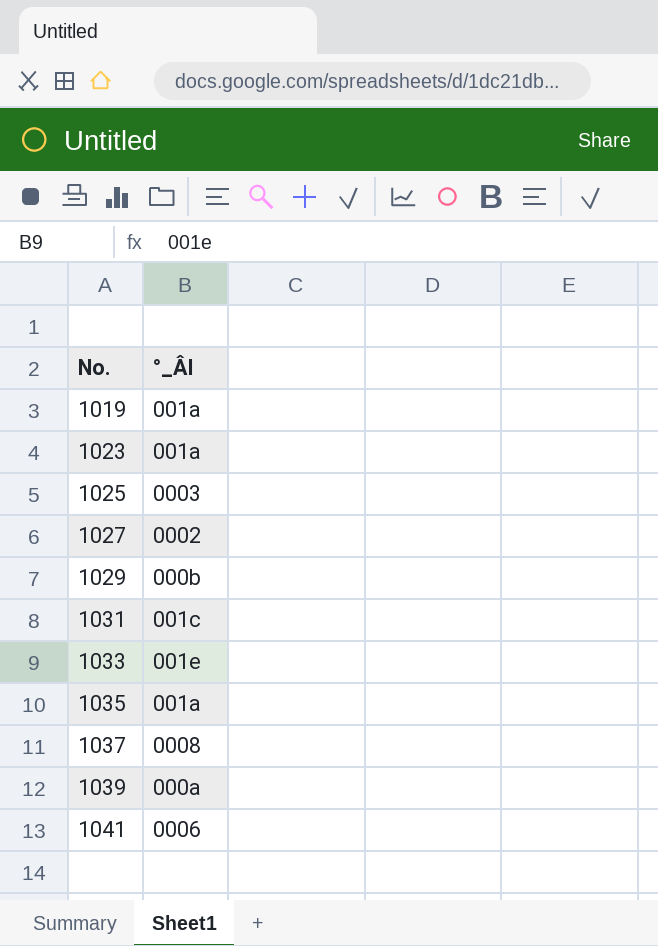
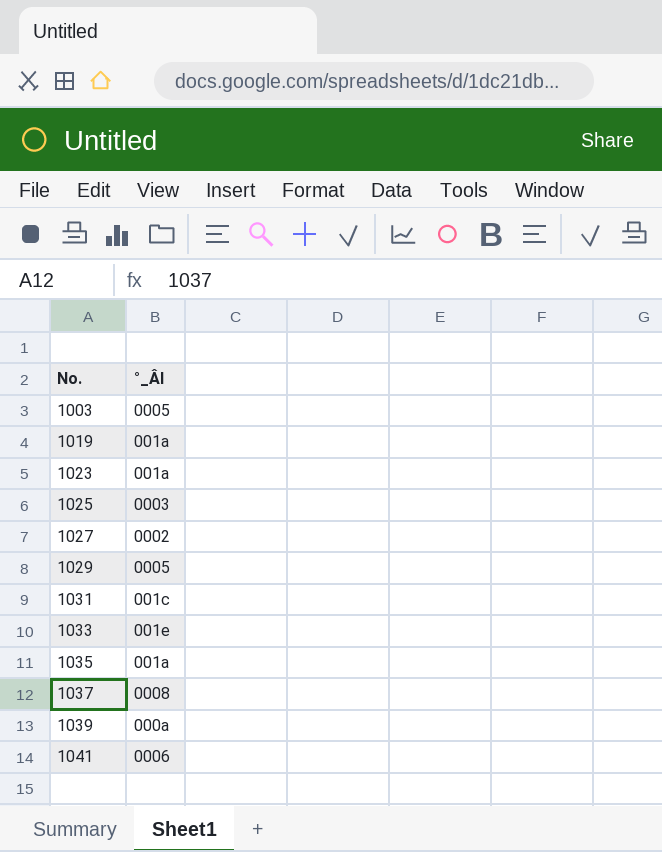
row 1003: none -> 0005
1029 | °_ÂI: 000b -> 0005

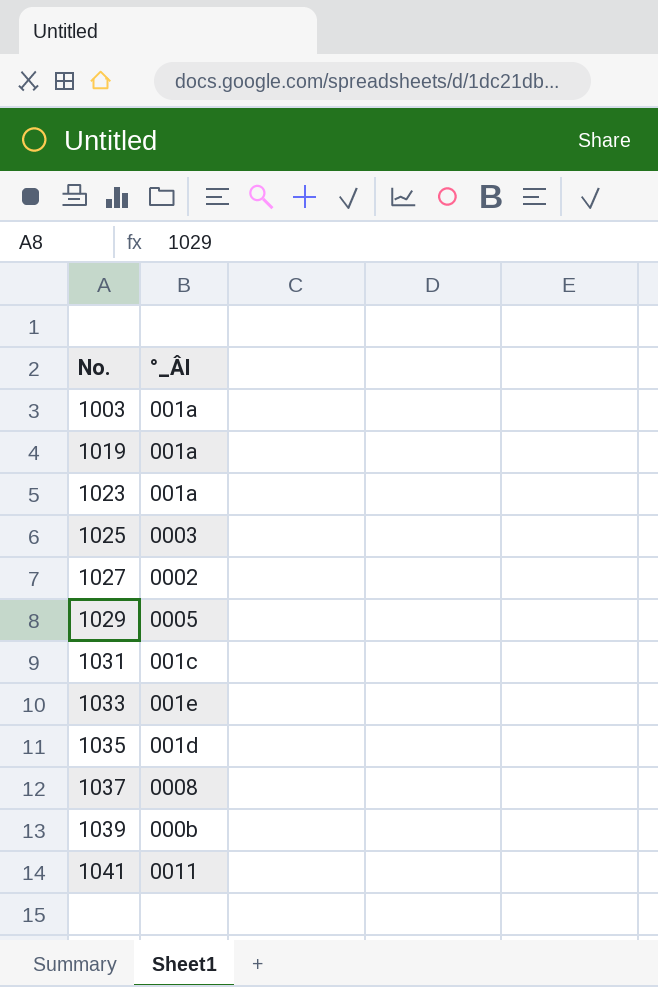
1003 | °_ÂI: 0005 -> 001a
1035 | °_ÂI: 001a -> 001d
1039 | °_ÂI: 000a -> 000b
1041 | °_ÂI: 0006 -> 0011

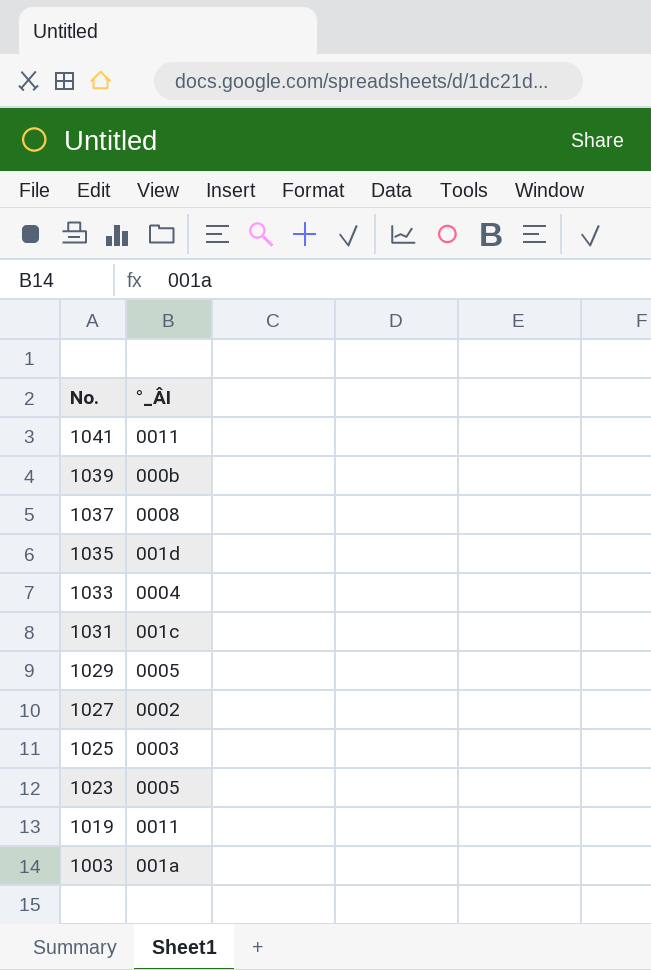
row order: No. ascending -> No. descending
1033 | °_ÂI: 001e -> 0004
1023 | °_ÂI: 001a -> 0005
1019 | °_ÂI: 001a -> 0011

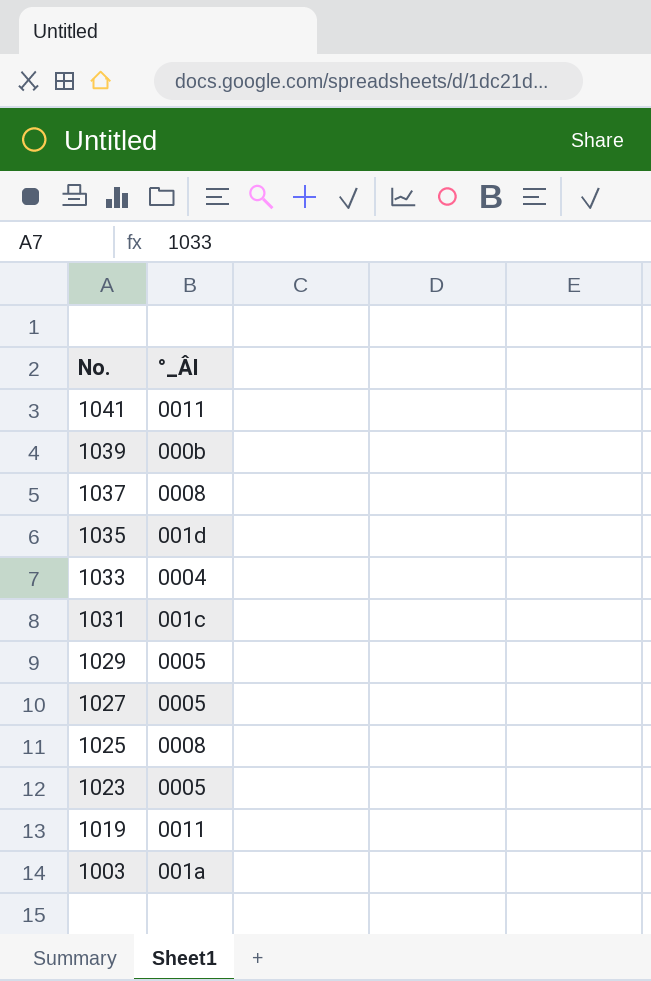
1027 | °_ÂI: 0002 -> 0005
1025 | °_ÂI: 0003 -> 0008

